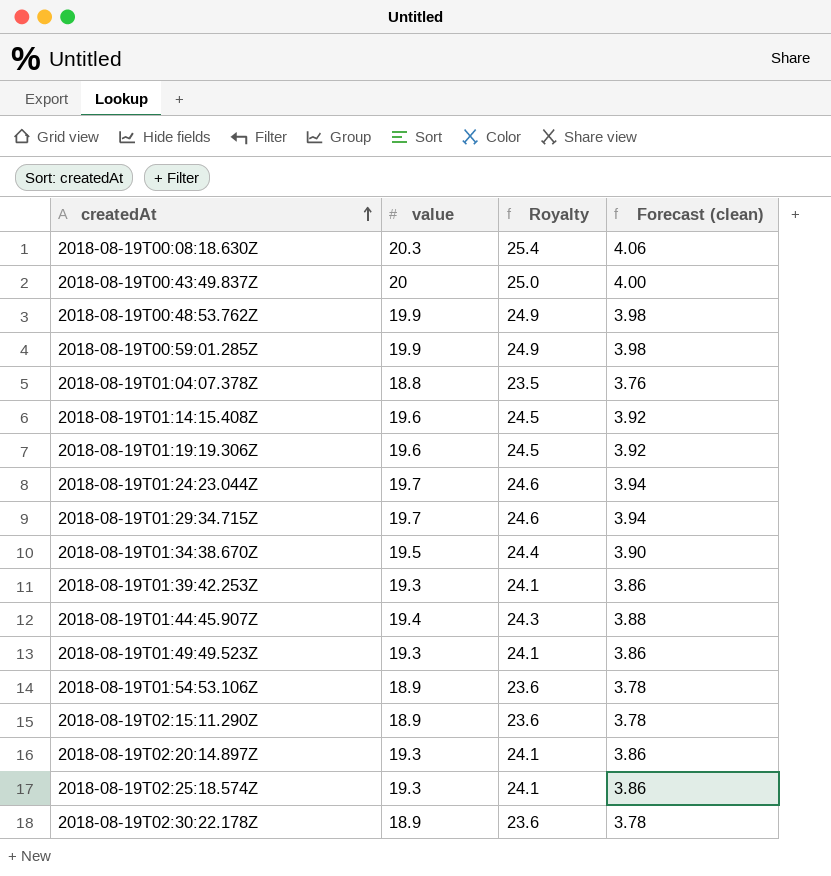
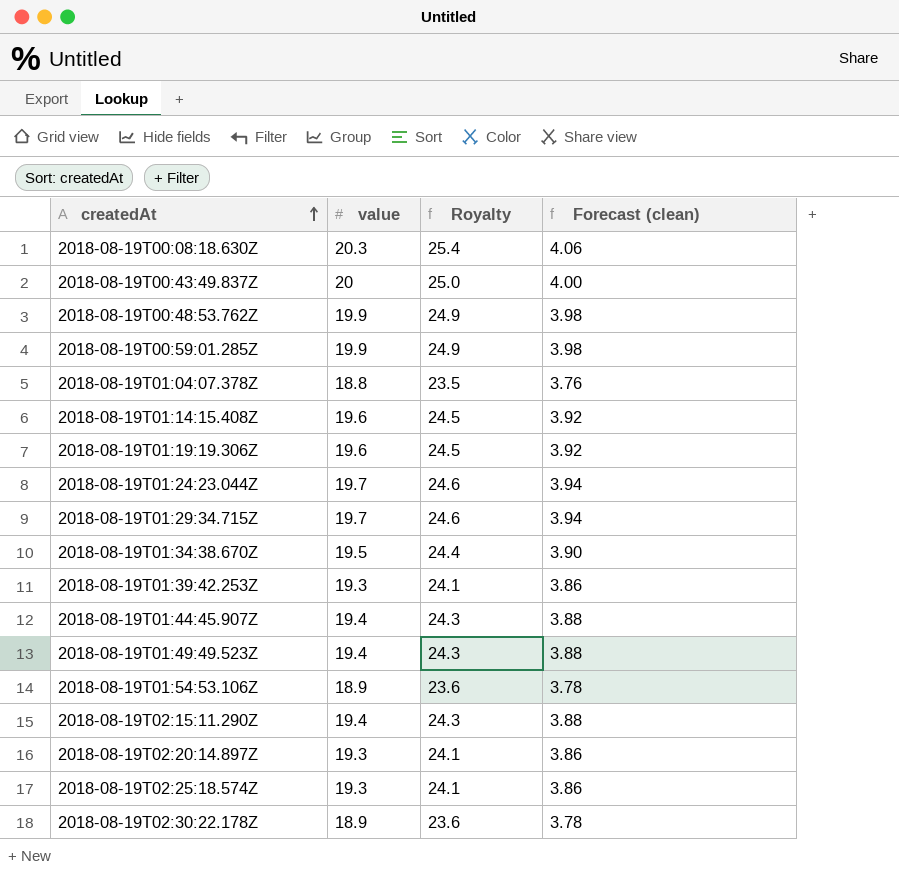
2018-08-19T01:49:49.523Z | value: 19.3 -> 19.4
2018-08-19T01:49:49.523Z | Royalty: 24.1 -> 24.3
2018-08-19T01:49:49.523Z | Forecast (clean): 3.86 -> 3.88
2018-08-19T02:15:11.290Z | value: 18.9 -> 19.4
2018-08-19T02:15:11.290Z | Royalty: 23.6 -> 24.3
2018-08-19T02:15:11.290Z | Forecast (clean): 3.78 -> 3.88

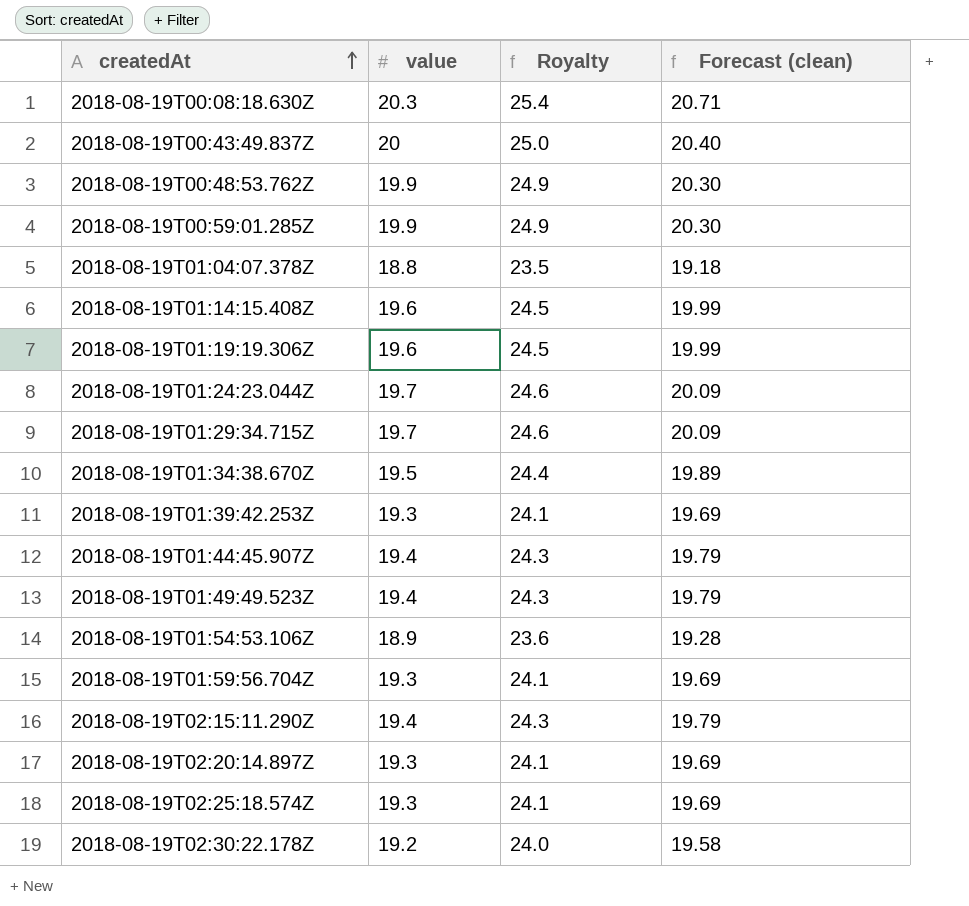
column Forecast (clean) | formula: [value] * 0.2 -> [value] * 1.02
row 2018-08-19T01:59:56.704Z: none -> 19.3 | 24.1 | 19.69
2018-08-19T02:30:22.178Z | value: 18.9 -> 19.2
2018-08-19T02:30:22.178Z | Royalty: 23.6 -> 24.0

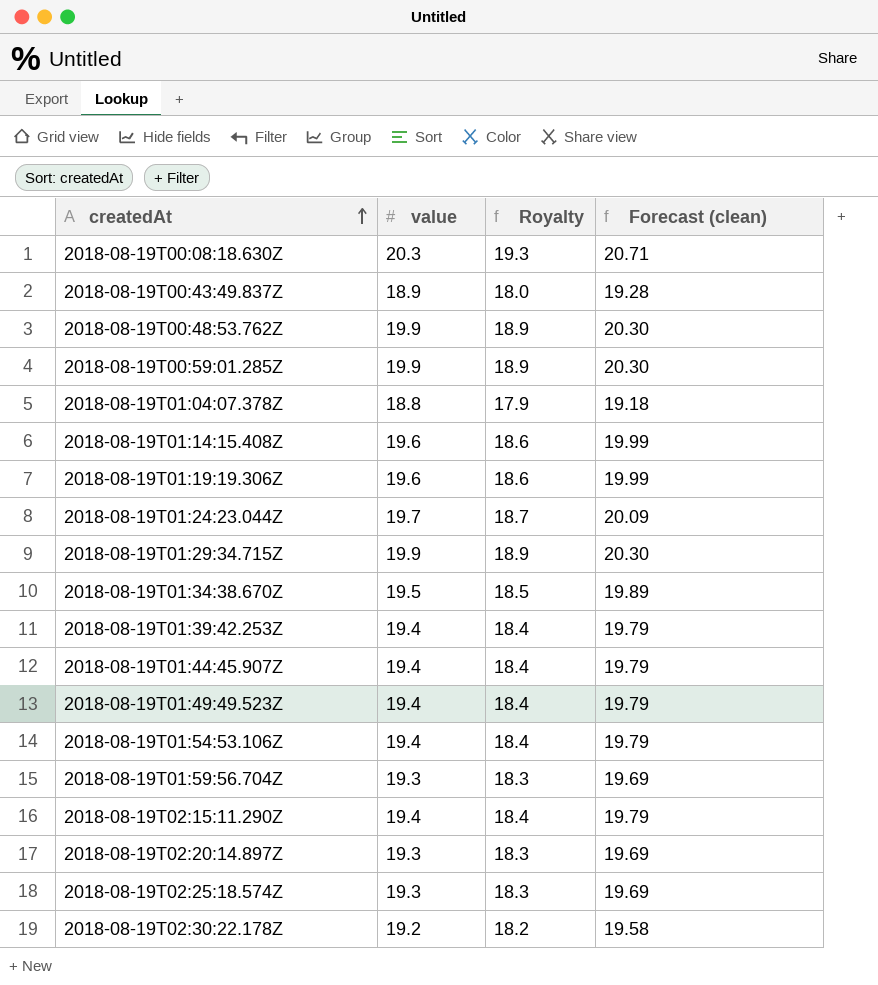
column Royalty | formula: [value] * 1.25 -> [value] * 0.95
2018-08-19T00:43:49.837Z | value: 20 -> 18.9
2018-08-19T00:43:49.837Z | Forecast (clean): 20.40 -> 19.28
2018-08-19T01:29:34.715Z | value: 19.7 -> 19.9
2018-08-19T01:29:34.715Z | Forecast (clean): 20.09 -> 20.30
2018-08-19T01:39:42.253Z | value: 19.3 -> 19.4
2018-08-19T01:39:42.253Z | Forecast (clean): 19.69 -> 19.79
2018-08-19T01:54:53.106Z | value: 18.9 -> 19.4
2018-08-19T01:54:53.106Z | Forecast (clean): 19.28 -> 19.79

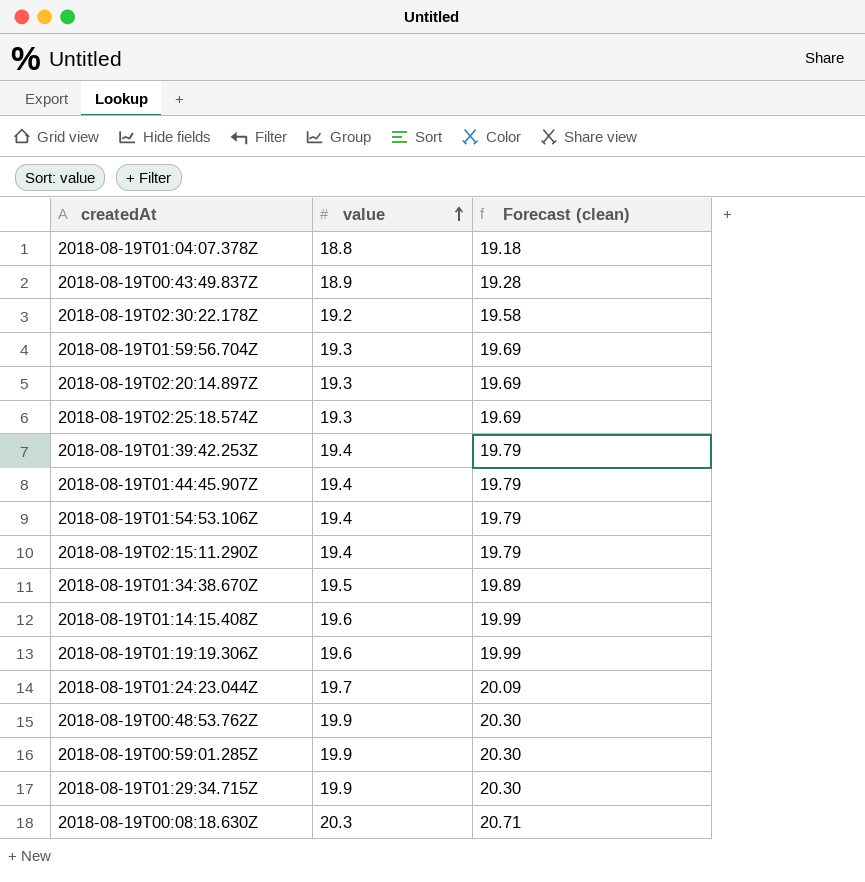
row order: createdAt ascending -> value ascending
column Royalty | formula: [value] * 0.95 -> none
row 2018-08-19T01:49:49.523Z: 19.4 | 18.4 | 19.79 -> none

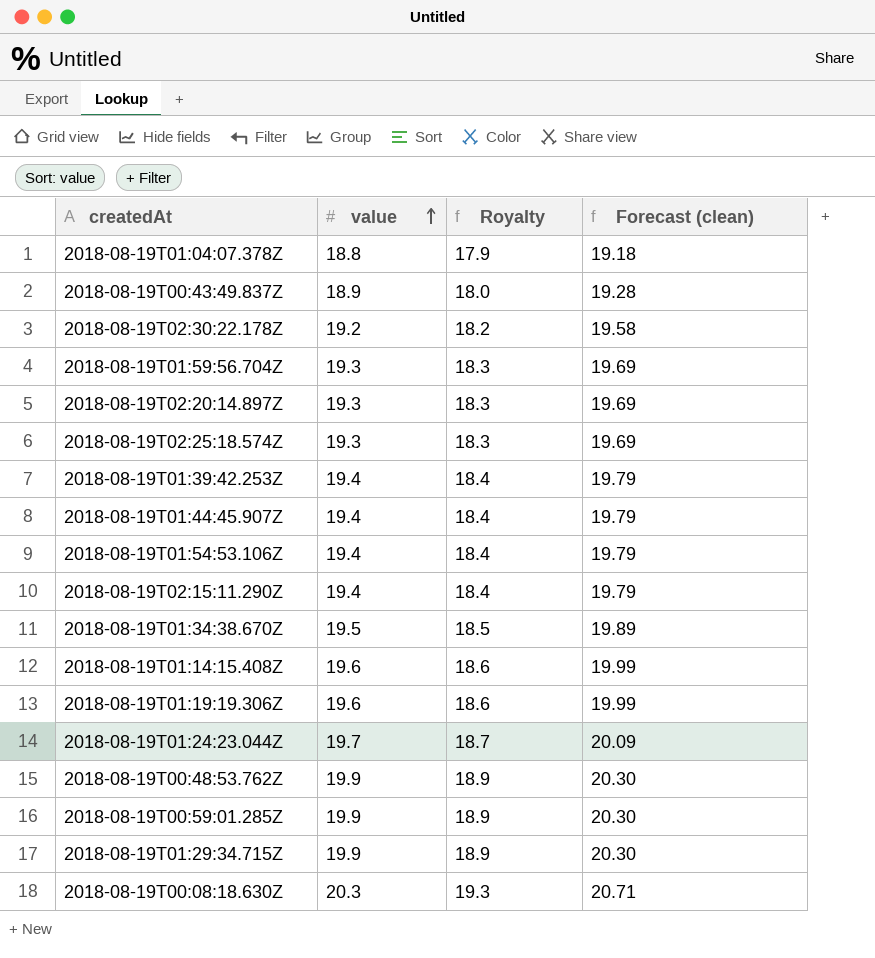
column Royalty | formula: none -> [value] * 0.95

